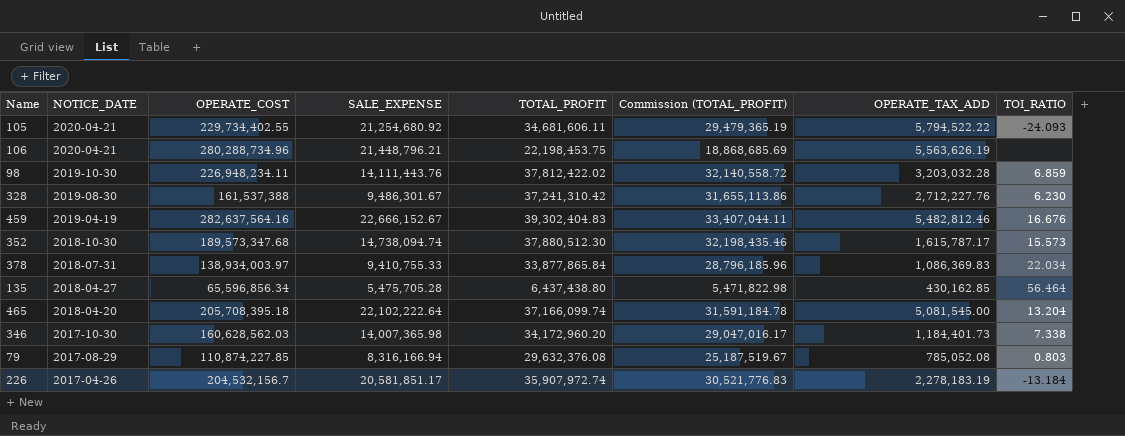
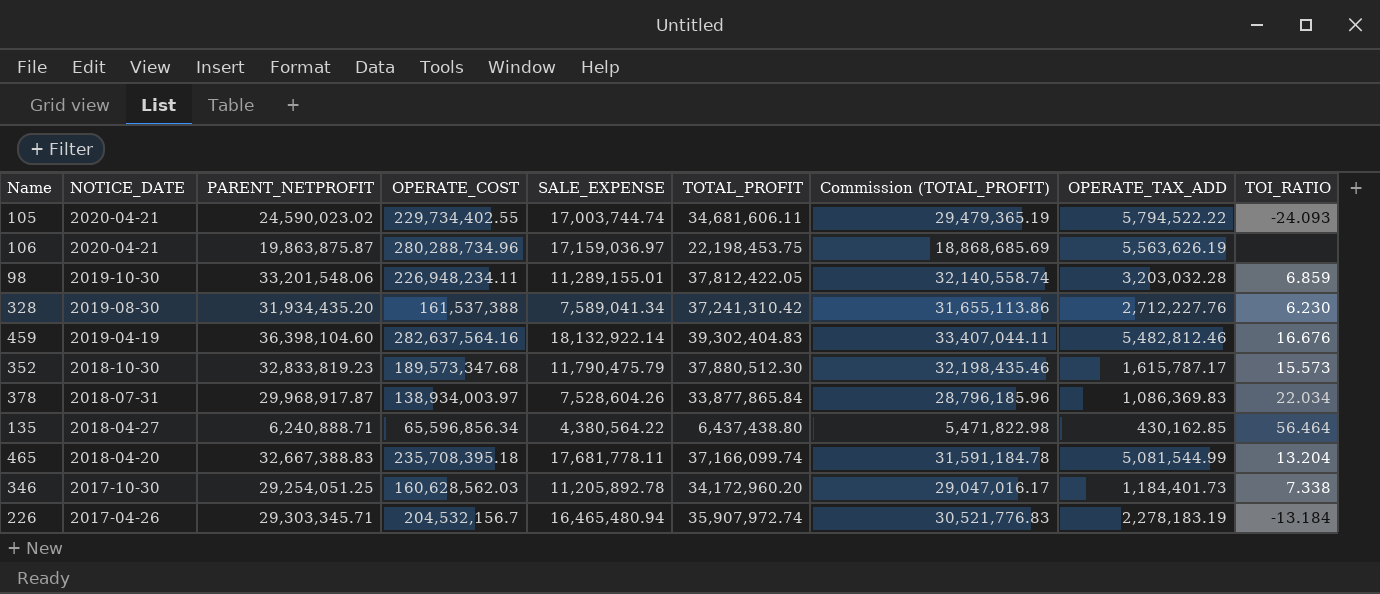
column PARENT_NETPROFIT | position: none -> 3
row 79: 2017-08-29 | 110,874,227.85 | 8,316,166.94 | 29,632,376.08 | 25,187,519.67 | 785,052.08 | 0.803 -> none
105 | SALE_EXPENSE: 21,254,680.92 -> 17,003,744.74
106 | SALE_EXPENSE: 21,448,796.21 -> 17,159,036.97
98 | SALE_EXPENSE: 14,111,443.76 -> 11,289,155.01
98 | TOTAL_PROFIT: 37,812,422.02 -> 37,812,422.05
98 | Commission (TOTAL_PROFIT): 32,140,558.72 -> 32,140,558.74
328 | SALE_EXPENSE: 9,486,301.67 -> 7,589,041.34
459 | SALE_EXPENSE: 22,666,152.67 -> 18,132,922.14
352 | SALE_EXPENSE: 14,738,094.74 -> 11,790,475.79
378 | SALE_EXPENSE: 9,410,755.33 -> 7,528,604.26
135 | SALE_EXPENSE: 5,475,705.28 -> 4,380,564.22
465 | OPERATE_COST: 205,708,395.18 -> 235,708,395.18
465 | SALE_EXPENSE: 22,102,222.64 -> 17,681,778.11
465 | OPERATE_TAX_ADD: 5,081,545.00 -> 5,081,544.99
346 | SALE_EXPENSE: 14,007,365.98 -> 11,205,892.78
226 | SALE_EXPENSE: 20,581,851.17 -> 16,465,480.94

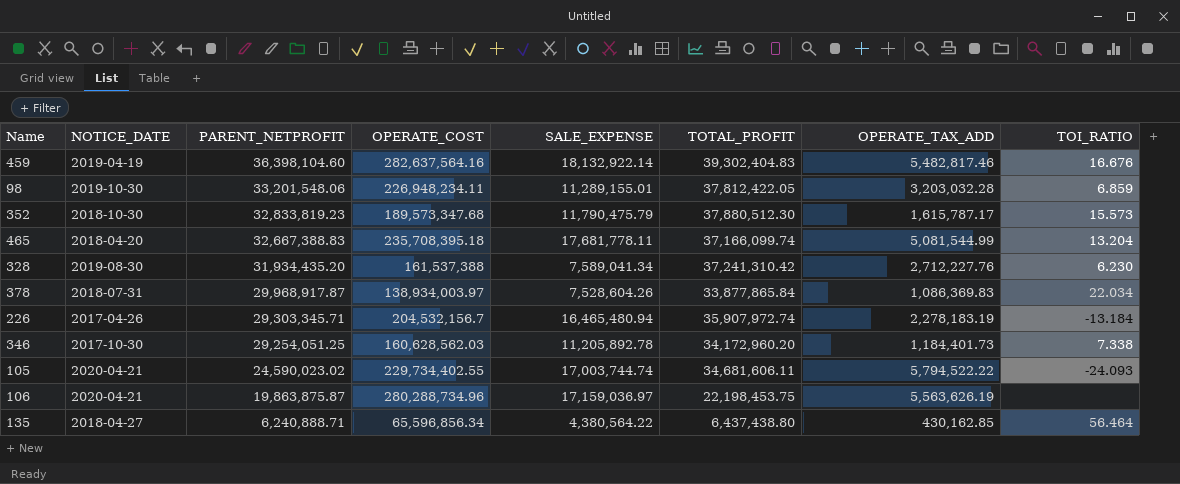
row order: NOTICE_DATE descending -> PARENT_NETPROFIT descending
column Commission (TOTAL_PROFIT) | formula: [TOTAL_PROFIT] * 0.85 -> none
459 | OPERATE_TAX_ADD: 5,482,812.46 -> 5,482,817.46

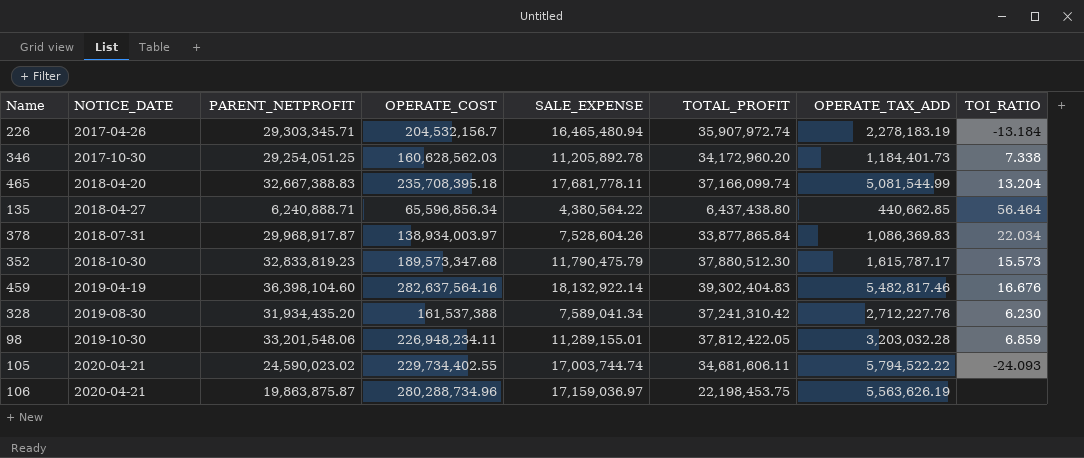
row order: PARENT_NETPROFIT descending -> NOTICE_DATE ascending
135 | OPERATE_TAX_ADD: 430,162.85 -> 440,662.85

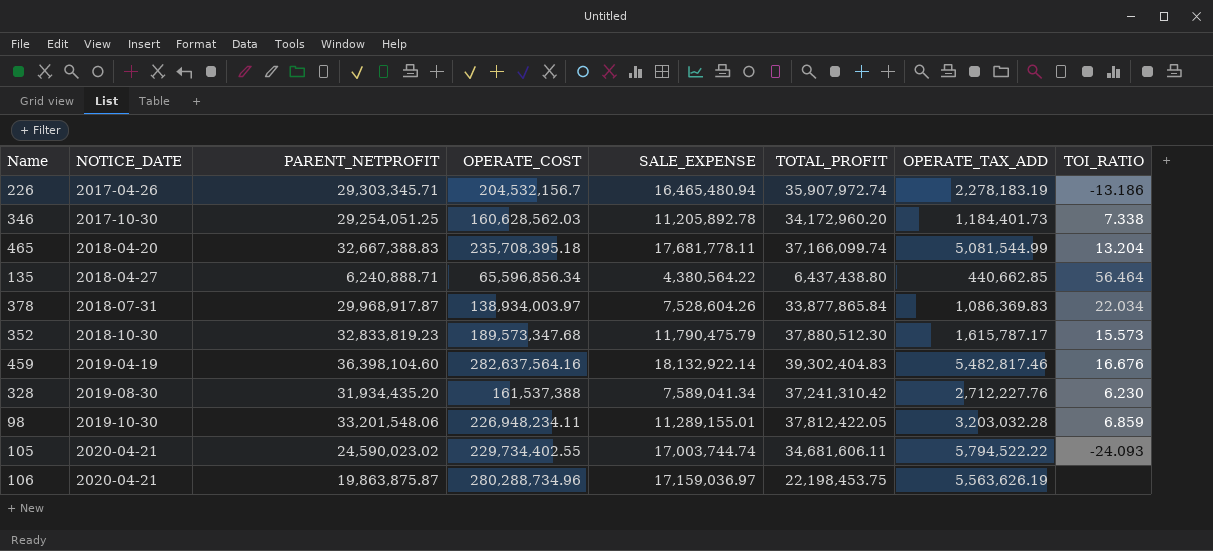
226 | TOI_RATIO: -13.184 -> -13.186

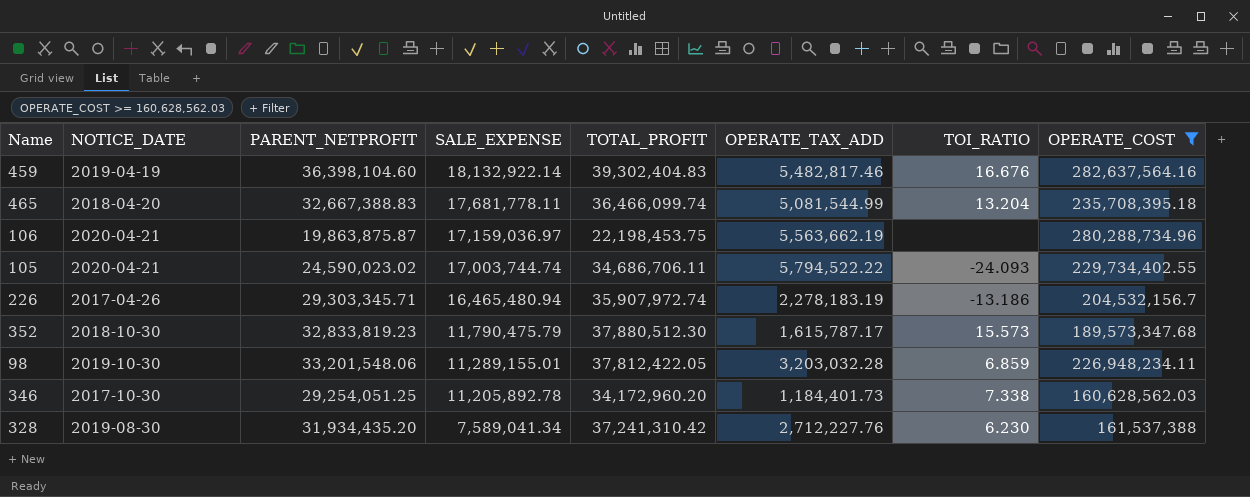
filter: none -> OPERATE_COST >= 160,628,562.03
row order: NOTICE_DATE ascending -> SALE_EXPENSE descending
column OPERATE_COST | position: 4 -> 8
465 | TOTAL_PROFIT: 37,166,099.74 -> 36,466,099.74
106 | OPERATE_TAX_ADD: 5,563,626.19 -> 5,563,662.19
105 | TOTAL_PROFIT: 34,681,606.11 -> 34,686,706.11

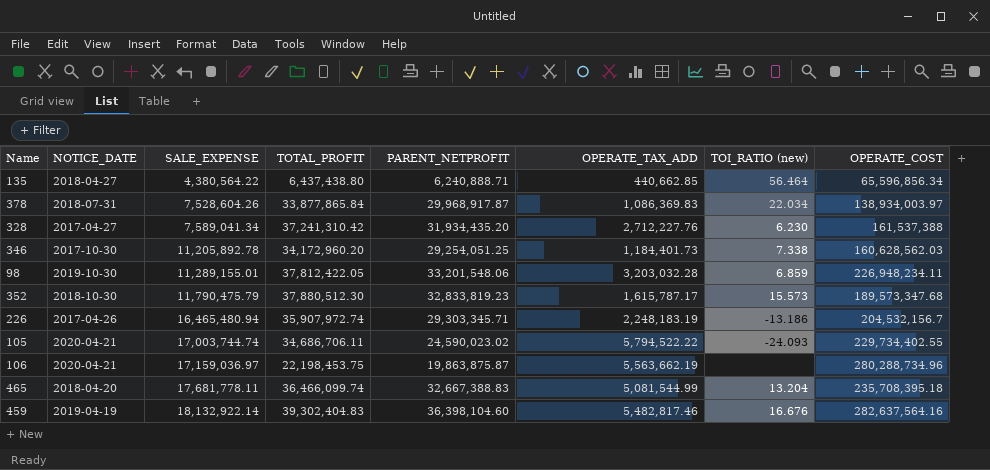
filter: OPERATE_COST >= 160,628,562.03 -> none
row order: SALE_EXPENSE descending -> SALE_EXPENSE ascending
column PARENT_NETPROFIT | position: 3 -> 5
column name: TOI_RATIO -> TOI_RATIO (new)
328 | NOTICE_DATE: 2019-08-30 -> 2017-04-27
226 | OPERATE_TAX_ADD: 2,278,183.19 -> 2,248,183.19

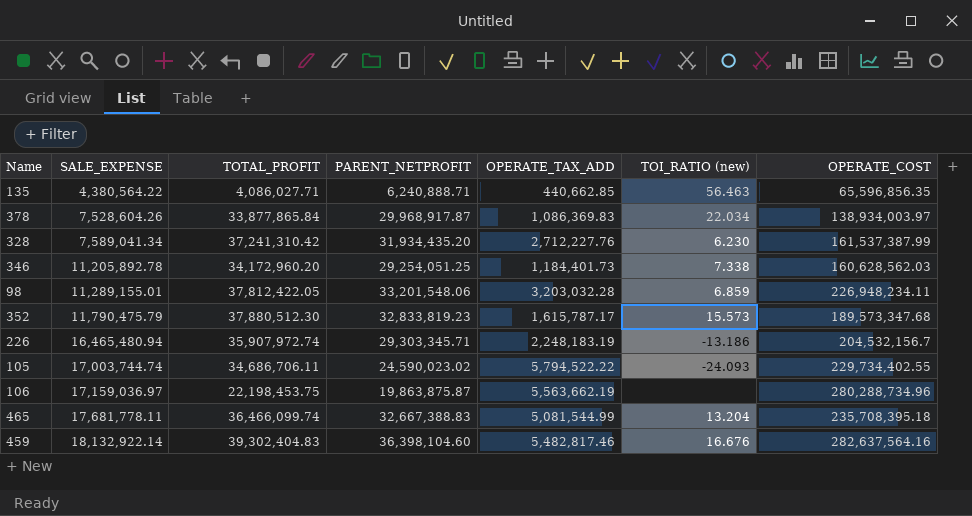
column NOTICE_DATE | position: 2 -> none
135 | TOTAL_PROFIT: 6,437,438.80 -> 4,086,027.71
135 | TOI_RATIO (new): 56.464 -> 56.463
135 | OPERATE_COST: 65,596,856.34 -> 65,596,856.35
328 | OPERATE_COST: 161,537,388 -> 161,537,387.99

